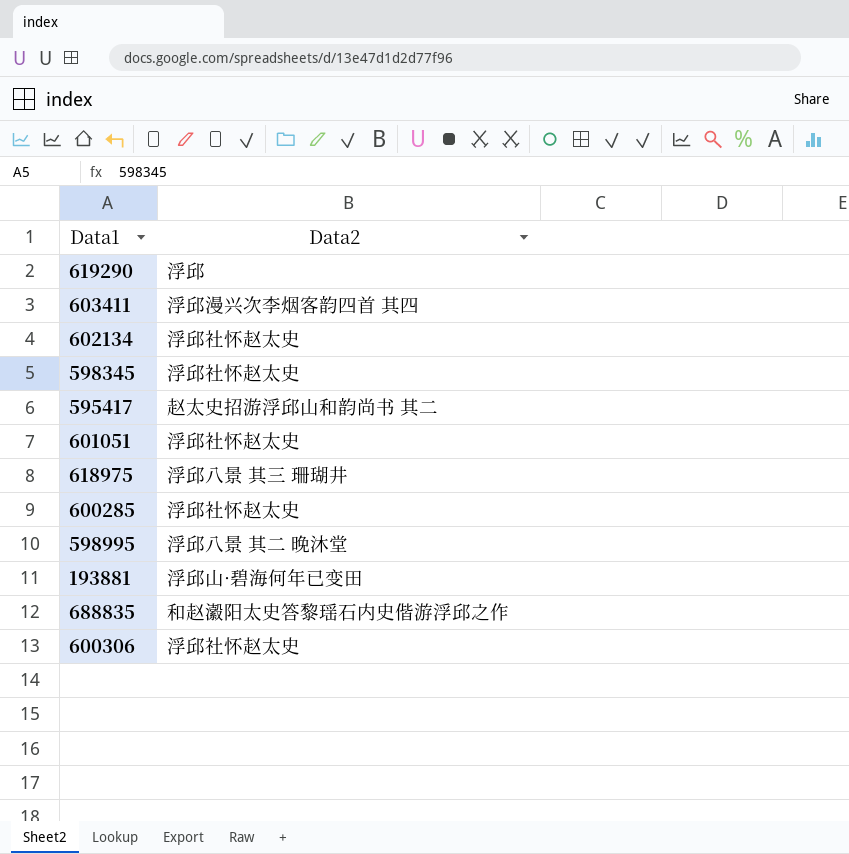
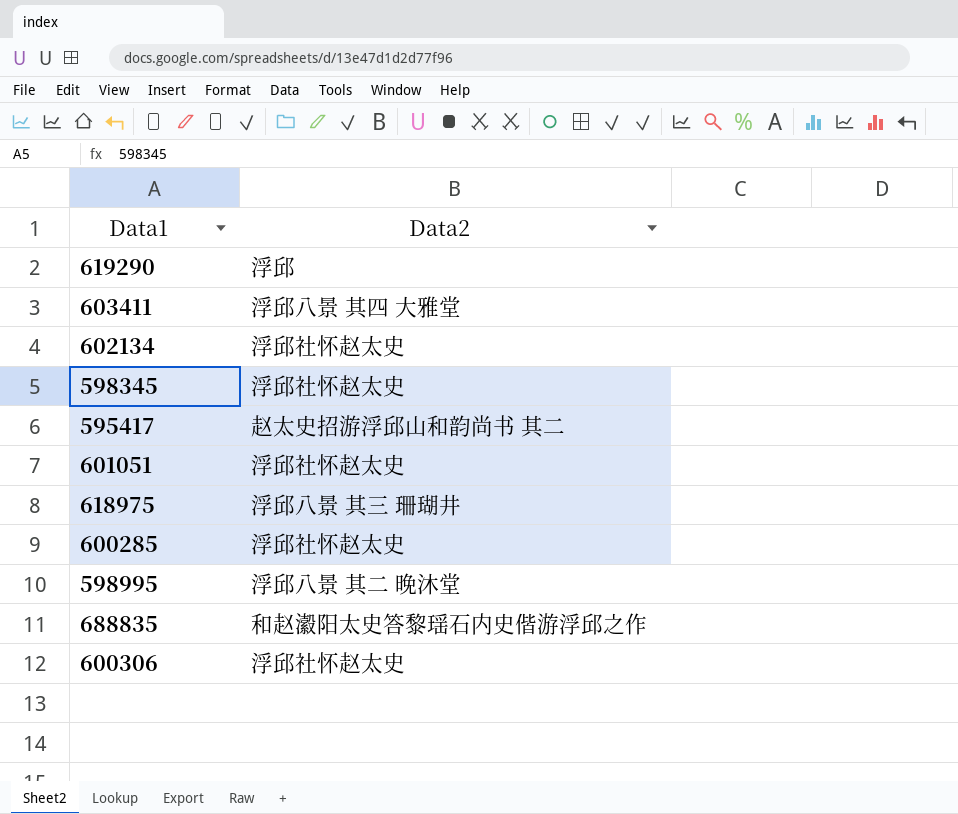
row 193881: 浮邱山·碧海何年已变田 -> none
603411 | Data2: 浮邱漫兴次李烟客韵四首 其四 -> 浮邱八景 其四 大雅堂

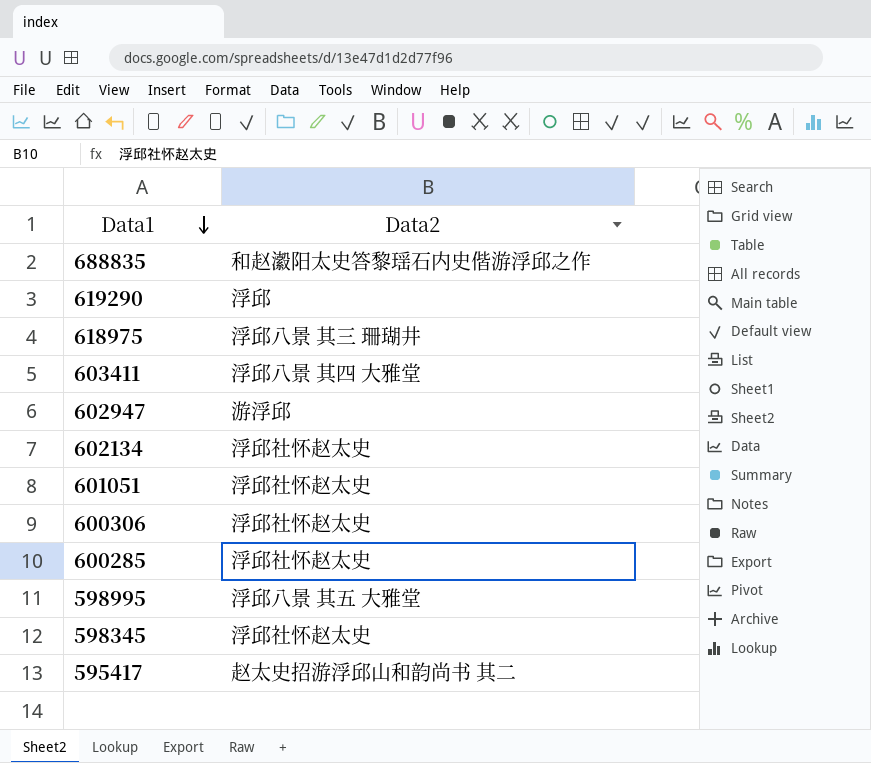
row order: none -> Data1 descending
row 602947: none -> 游浮邱
598995 | Data2: 浮邱八景 其二 晚沐堂 -> 浮邱八景 其五 大雅堂

